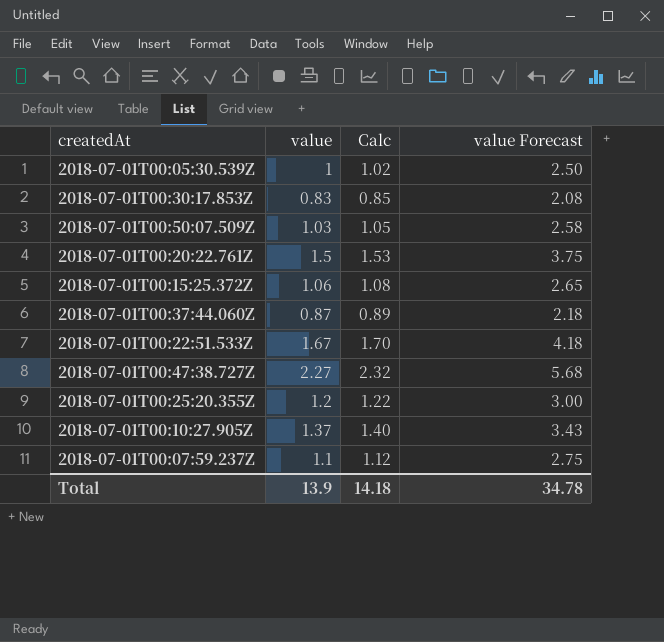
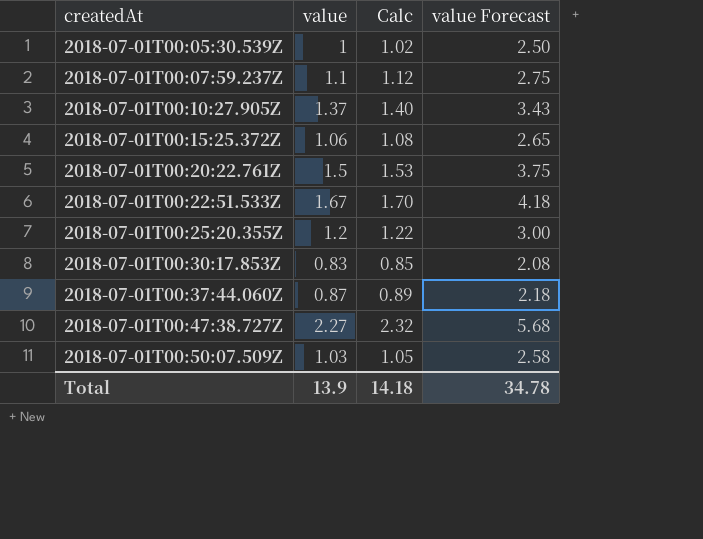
row order: none -> createdAt ascending

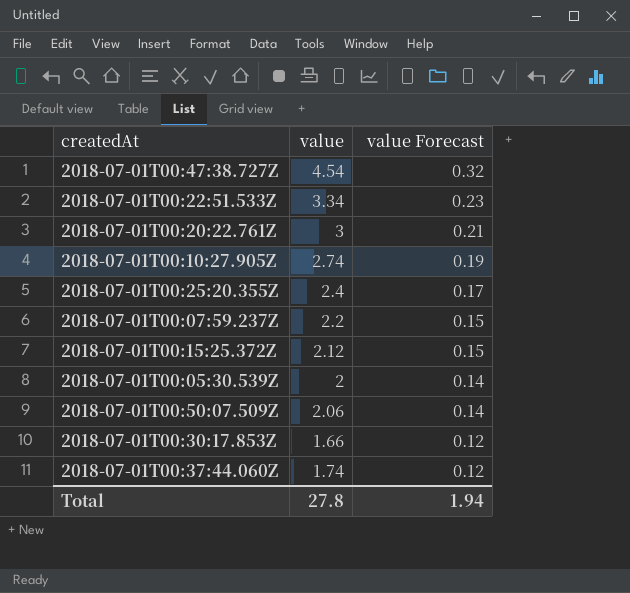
row order: createdAt ascending -> value Forecast descending
column Calc | formula: [value] * 1.02 -> none
column value Forecast | formula: [value] * 2.5 -> [value] * 0.07
2018-07-01T00:47:38.727Z | value: 2.27 -> 4.54
2018-07-01T00:22:51.533Z | value: 1.67 -> 3.34
2018-07-01T00:20:22.761Z | value: 1.5 -> 3
2018-07-01T00:10:27.905Z | value: 1.37 -> 2.74
2018-07-01T00:25:20.355Z | value: 1.2 -> 2.4
2018-07-01T00:07:59.237Z | value: 1.1 -> 2.2
2018-07-01T00:15:25.372Z | value: 1.06 -> 2.12
2018-07-01T00:05:30.539Z | value: 1 -> 2
2018-07-01T00:50:07.509Z | value: 1.03 -> 2.06
2018-07-01T00:30:17.853Z | value: 0.83 -> 1.66
2018-07-01T00:37:44.060Z | value: 0.87 -> 1.74
Total | value: 13.9 -> 27.8
Total | value Forecast: 34.78 -> 1.94

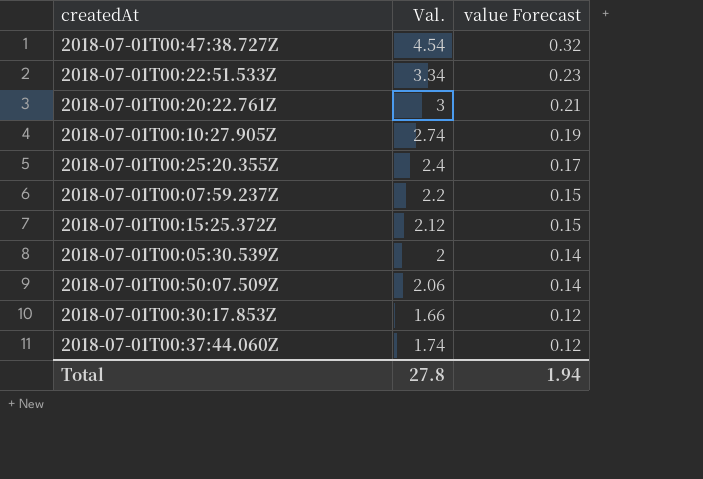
column name: value -> Val.

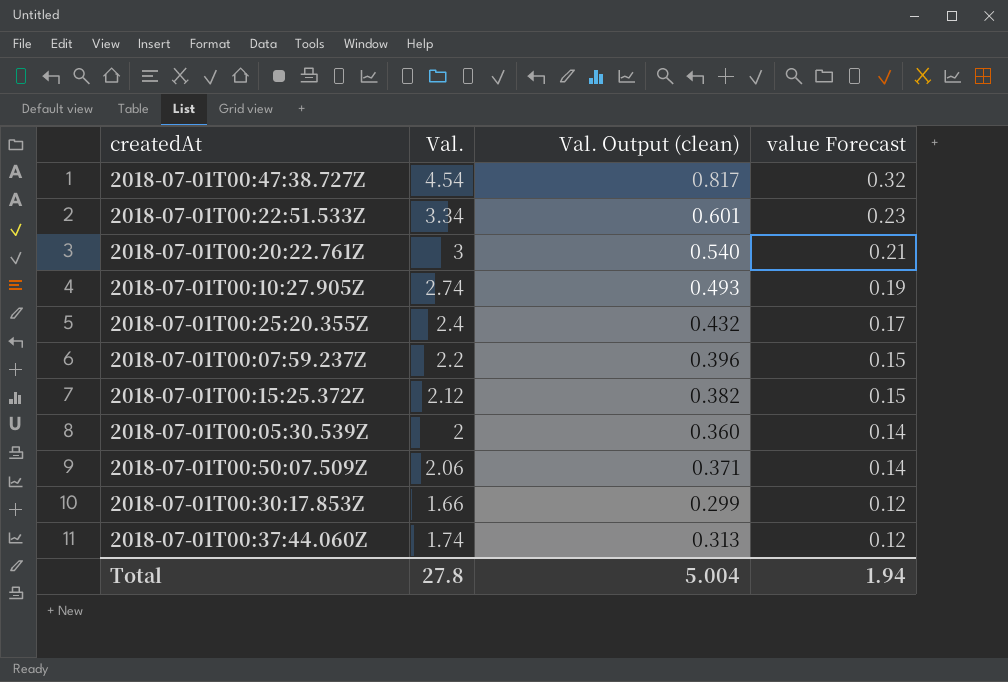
column Val. Output (clean) | formula: none -> [Val.] * 0.18

